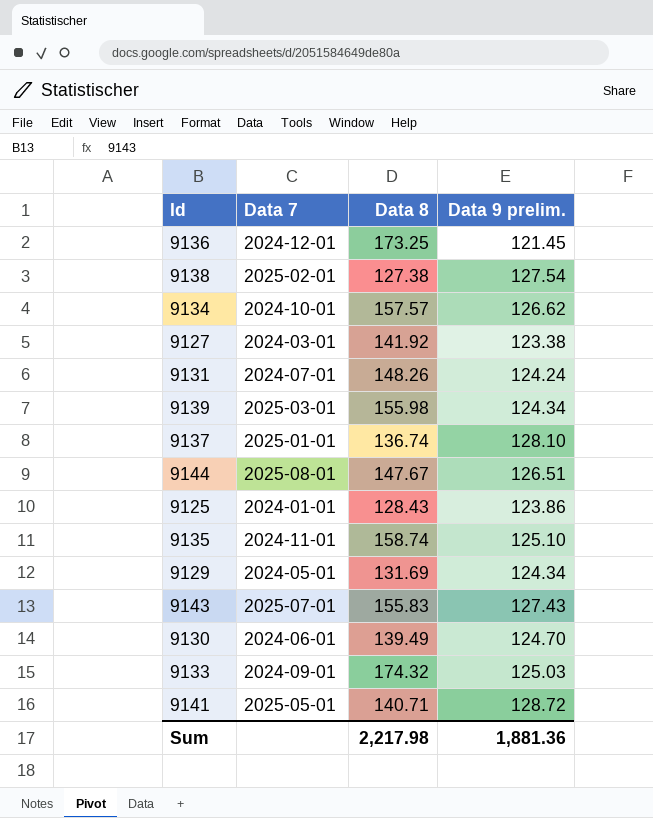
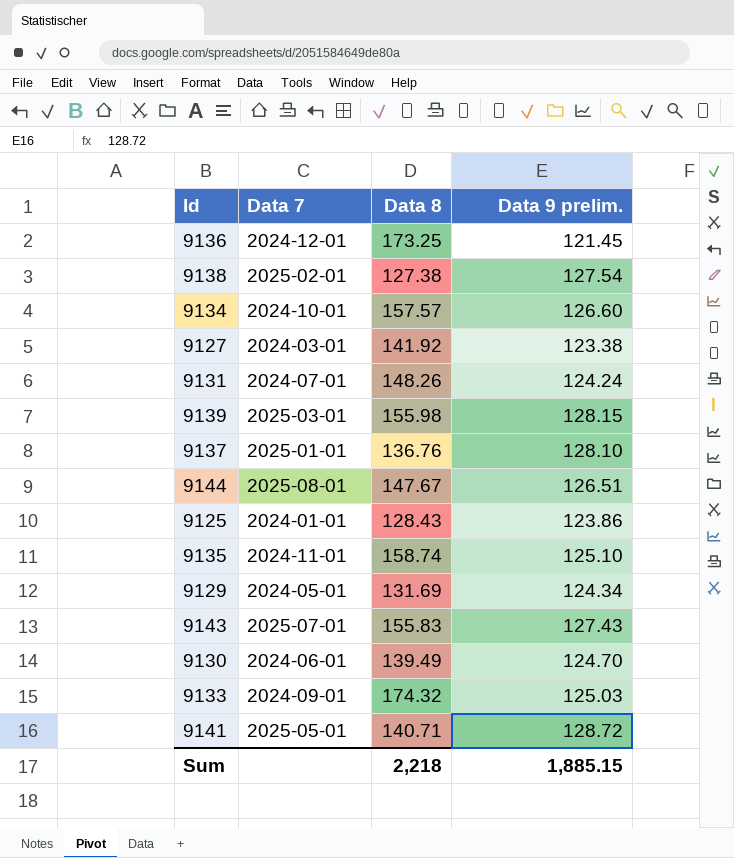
9134 | Data 9 prelim.: 126.62 -> 126.60
9139 | Data 9 prelim.: 124.34 -> 128.15
9137 | Data 8: 136.74 -> 136.76
Sum | Data 8: 2,217.98 -> 2,218
Sum | Data 9 prelim.: 1,881.36 -> 1,885.15

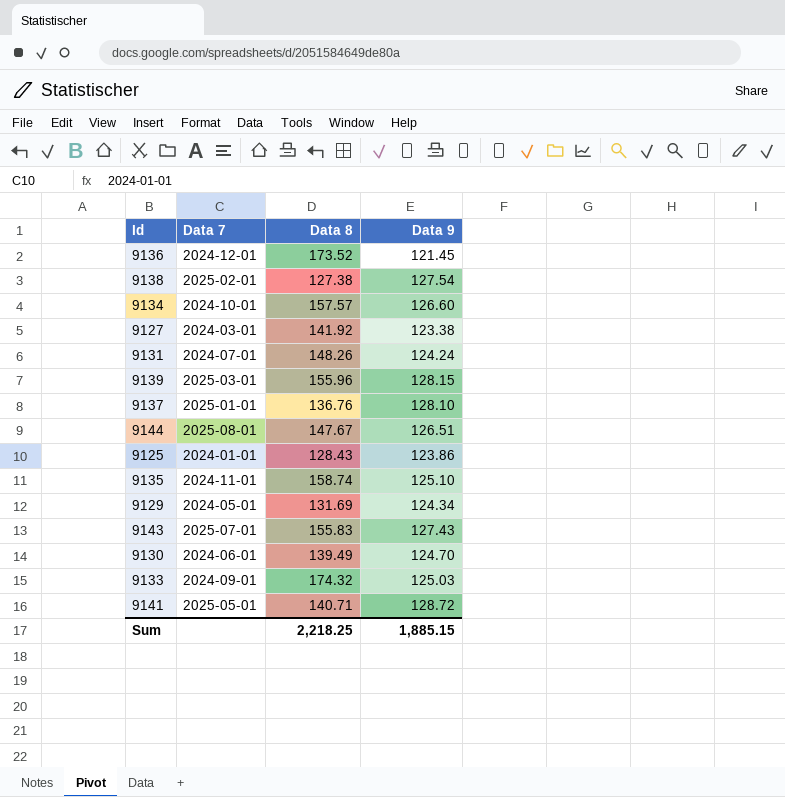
column name: Data 9 prelim. -> Data 9
9136 | Data 8: 173.25 -> 173.52
9139 | Data 8: 155.98 -> 155.96
Sum | Data 8: 2,218 -> 2,218.25

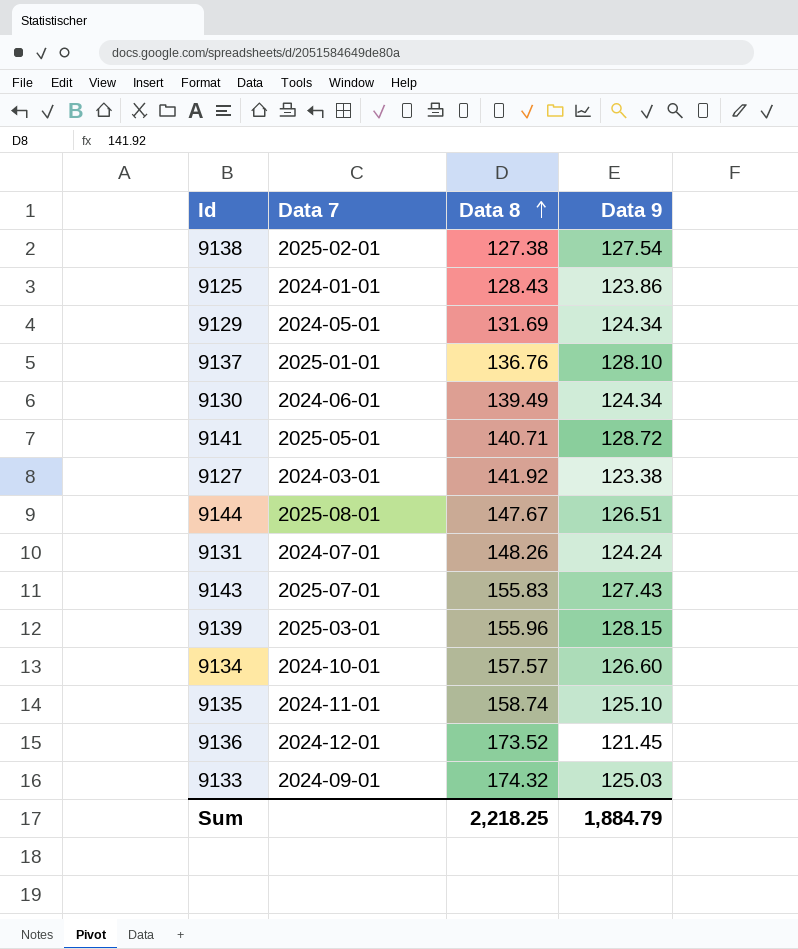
row order: none -> Data 8 ascending
9130 | Data 9: 124.70 -> 124.34
Sum | Data 9: 1,885.15 -> 1,884.79

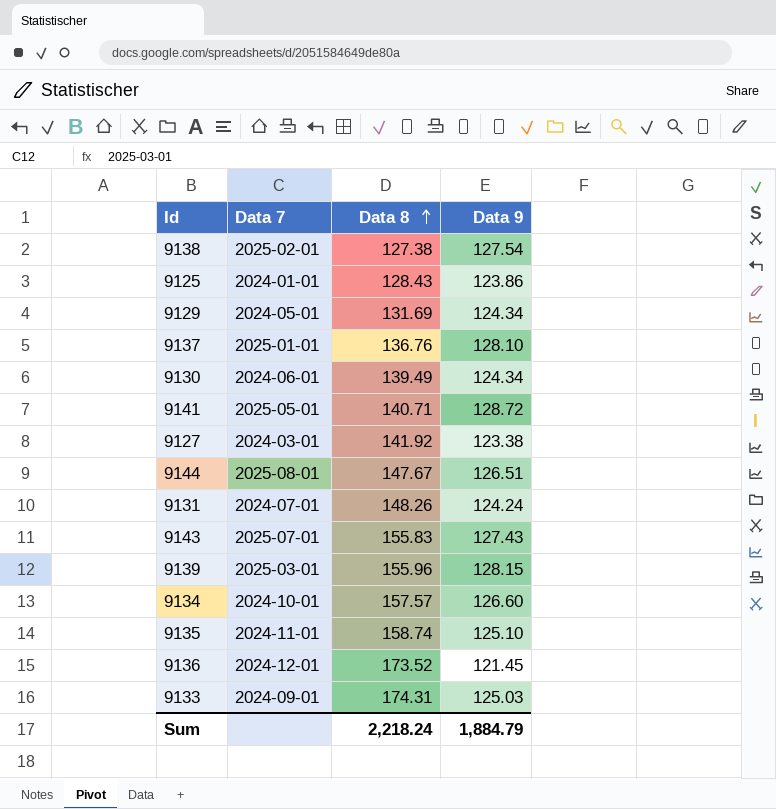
9133 | Data 8: 174.32 -> 174.31
Sum | Data 8: 2,218.25 -> 2,218.24

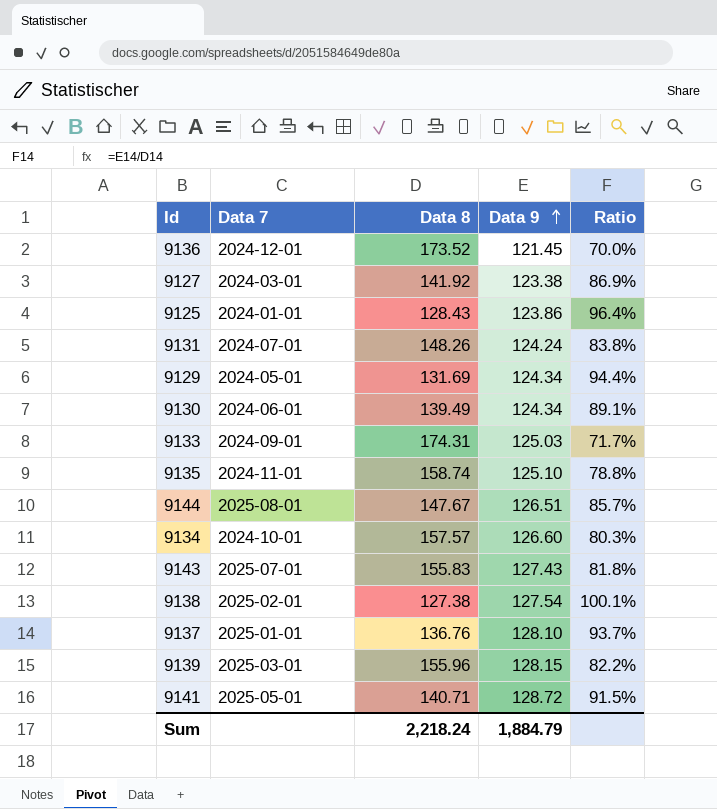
row order: Data 8 ascending -> Data 9 ascending
column Ratio | formula: none -> [Data 9] / [Data 8]

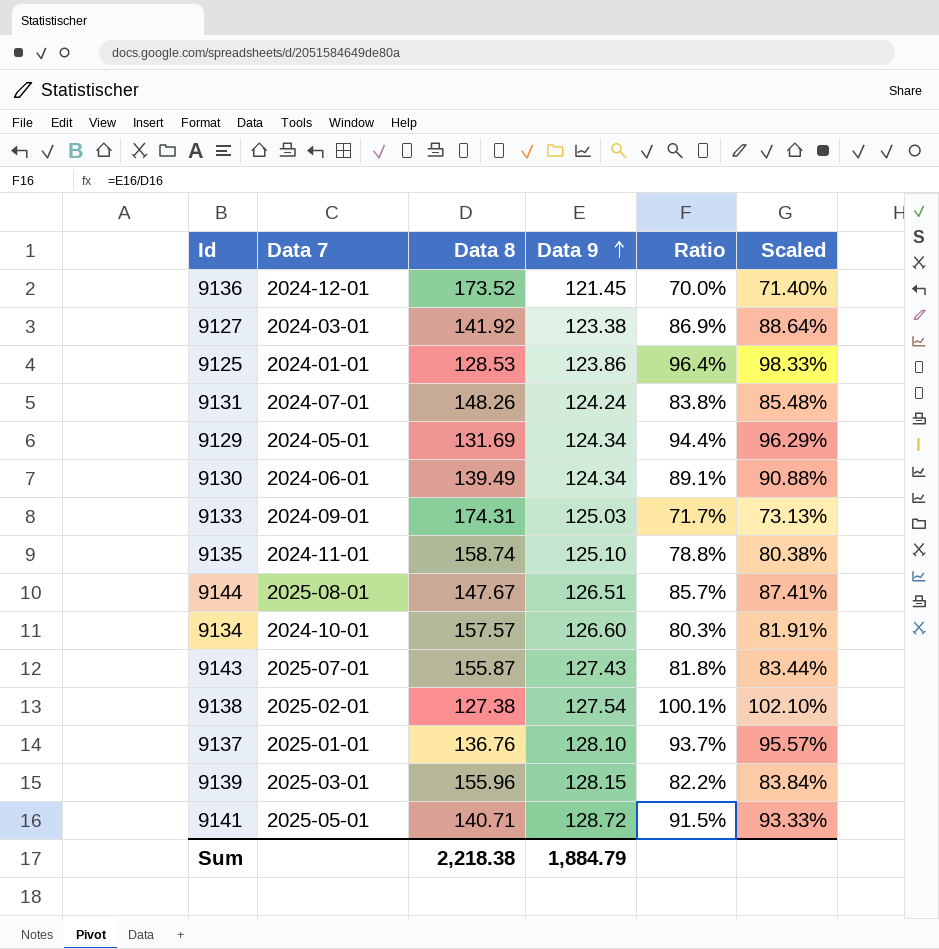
column Scaled | formula: none -> [Ratio] * 1.02
9125 | Data 8: 128.43 -> 128.53
9143 | Data 8: 155.83 -> 155.87
Sum | Data 8: 2,218.24 -> 2,218.38

